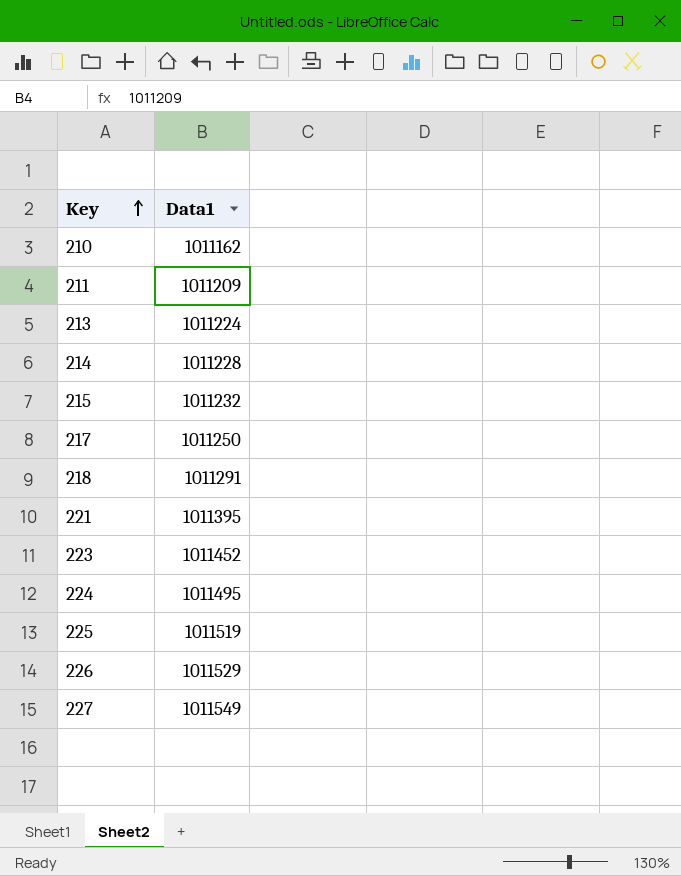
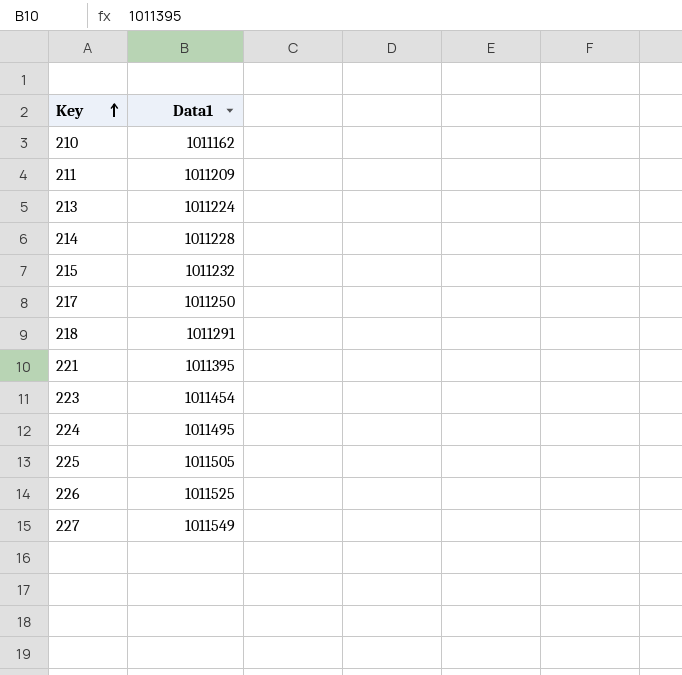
223 | Data1: 1011452 -> 1011454
225 | Data1: 1011519 -> 1011505
226 | Data1: 1011529 -> 1011525

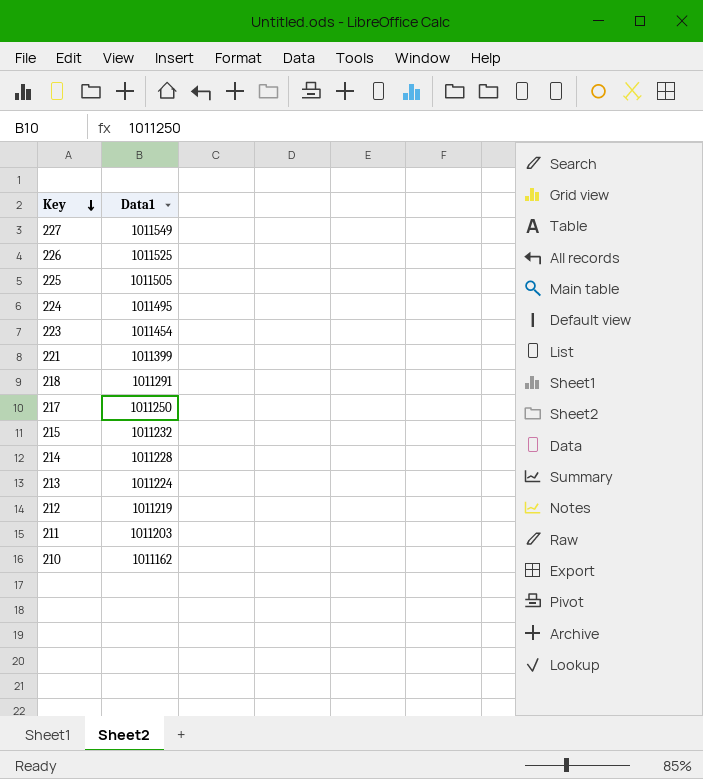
row order: Key ascending -> Key descending
221 | Data1: 1011395 -> 1011399
row 212: none -> 1011219
211 | Data1: 1011209 -> 1011203

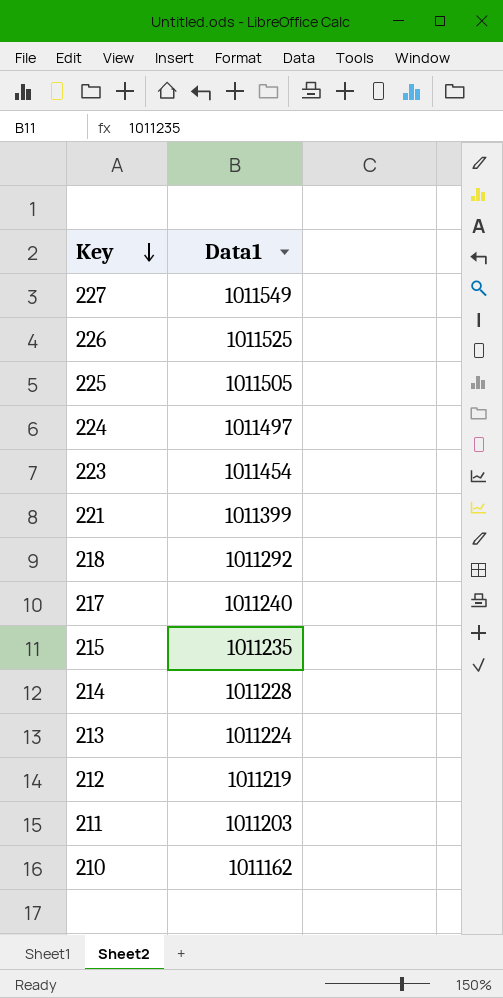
224 | Data1: 1011495 -> 1011497
218 | Data1: 1011291 -> 1011292
217 | Data1: 1011250 -> 1011240
215 | Data1: 1011232 -> 1011235

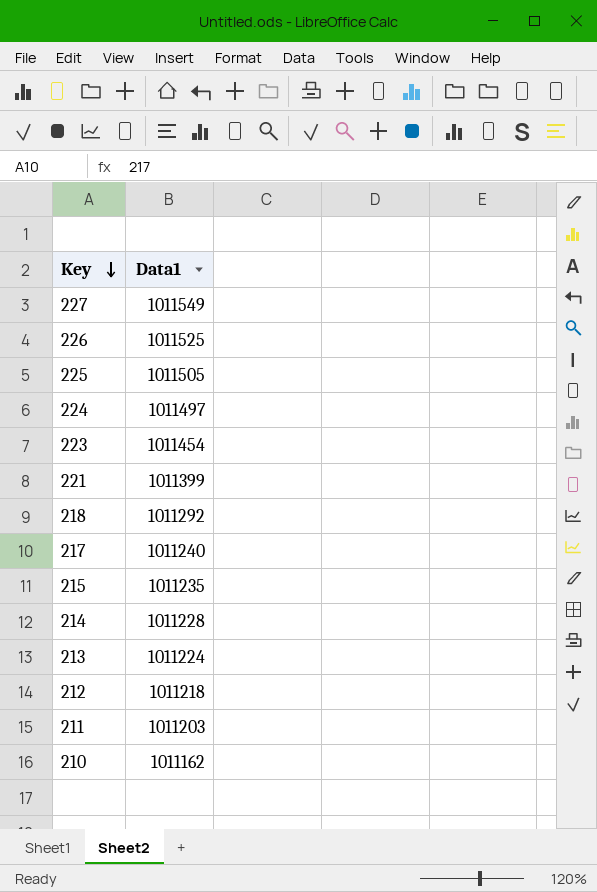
212 | Data1: 1011219 -> 1011218

